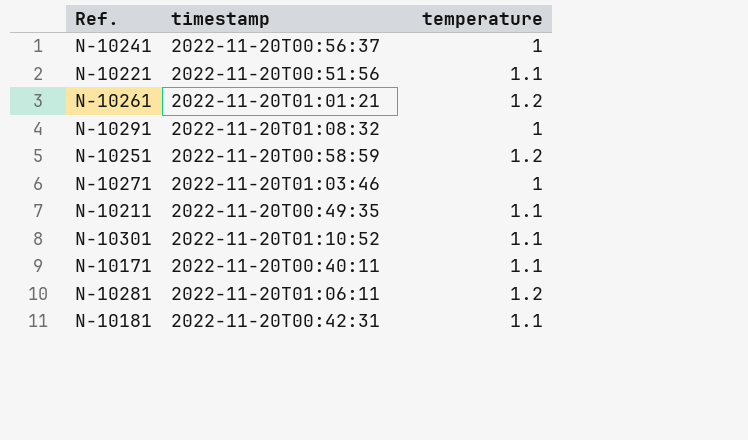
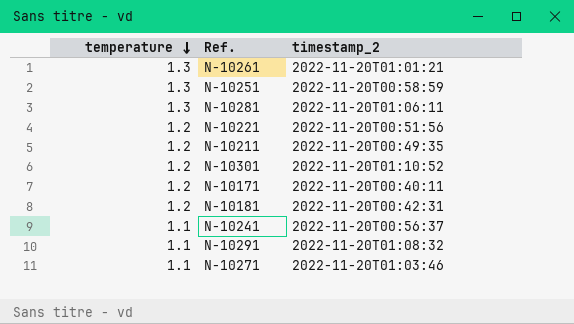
row order: none -> temperature descending
column temperature | position: 3 -> 1
column name: timestamp -> timestamp_2
N-10261 | temperature: 1.2 -> 1.3
N-10251 | temperature: 1.2 -> 1.3
N-10281 | temperature: 1.2 -> 1.3
N-10221 | temperature: 1.1 -> 1.2
N-10211 | temperature: 1.1 -> 1.2
N-10301 | temperature: 1.1 -> 1.2
N-10171 | temperature: 1.1 -> 1.2
N-10181 | temperature: 1.1 -> 1.2
N-10241 | temperature: 1 -> 1.1
N-10291 | temperature: 1 -> 1.1
N-10271 | temperature: 1 -> 1.1

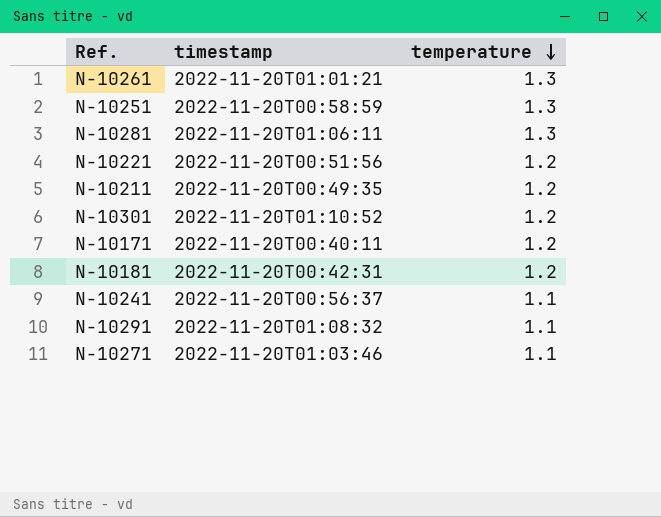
column name: timestamp_2 -> timestamp
column temperature | position: 1 -> 3

